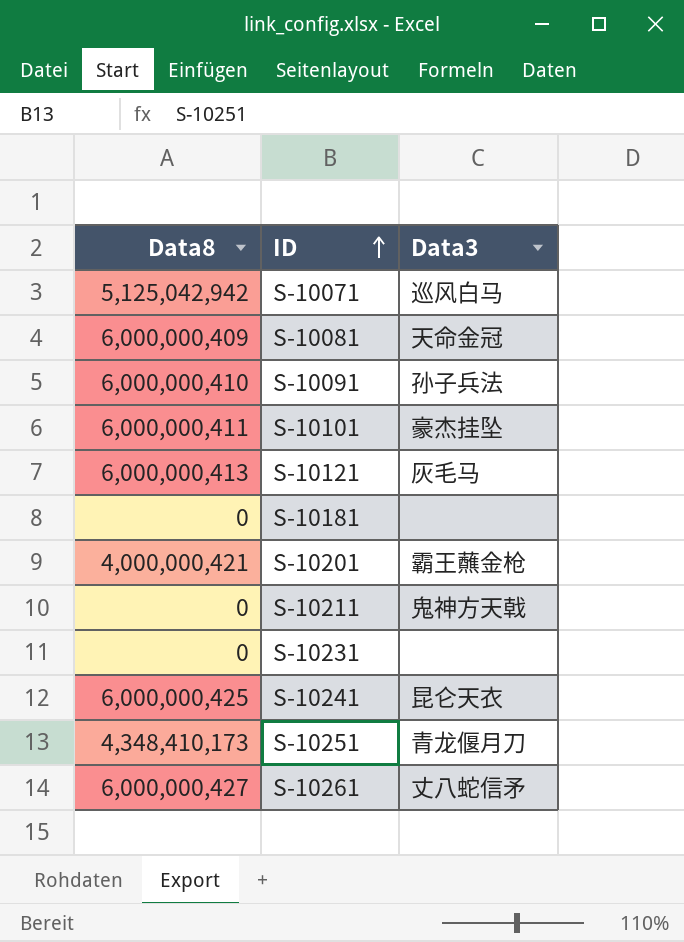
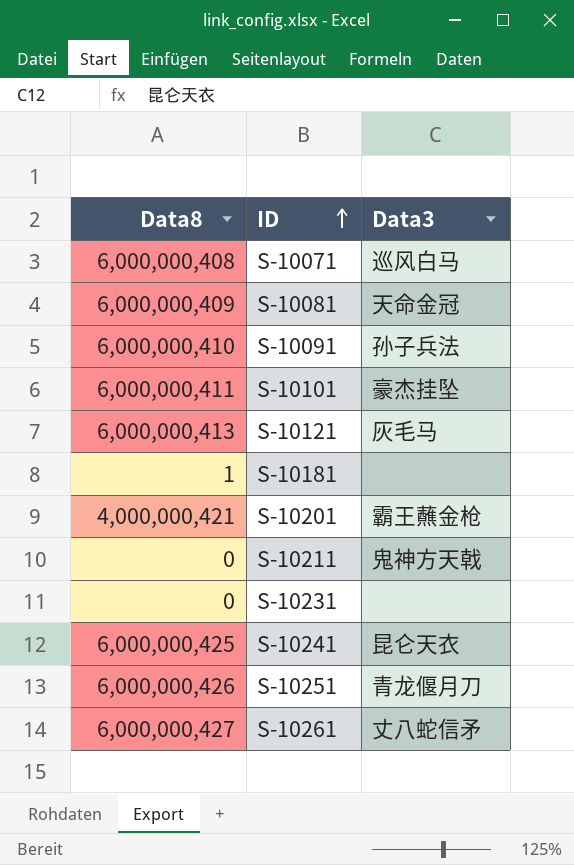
S-10071 | Data8: 5,125,042,942 -> 6,000,000,408
S-10181 | Data8: 0 -> 1
S-10251 | Data8: 4,348,410,173 -> 6,000,000,426

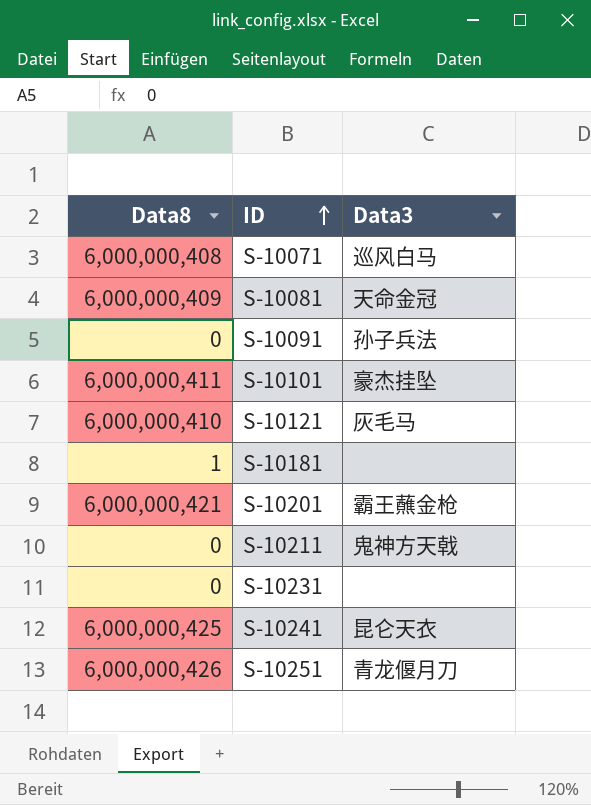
row S-10261: 6,000,000,427 | 丈八蛇信矛 -> none
S-10091 | Data8: 6,000,000,410 -> 0
S-10121 | Data8: 6,000,000,413 -> 6,000,000,410
S-10201 | Data8: 4,000,000,421 -> 6,000,000,421

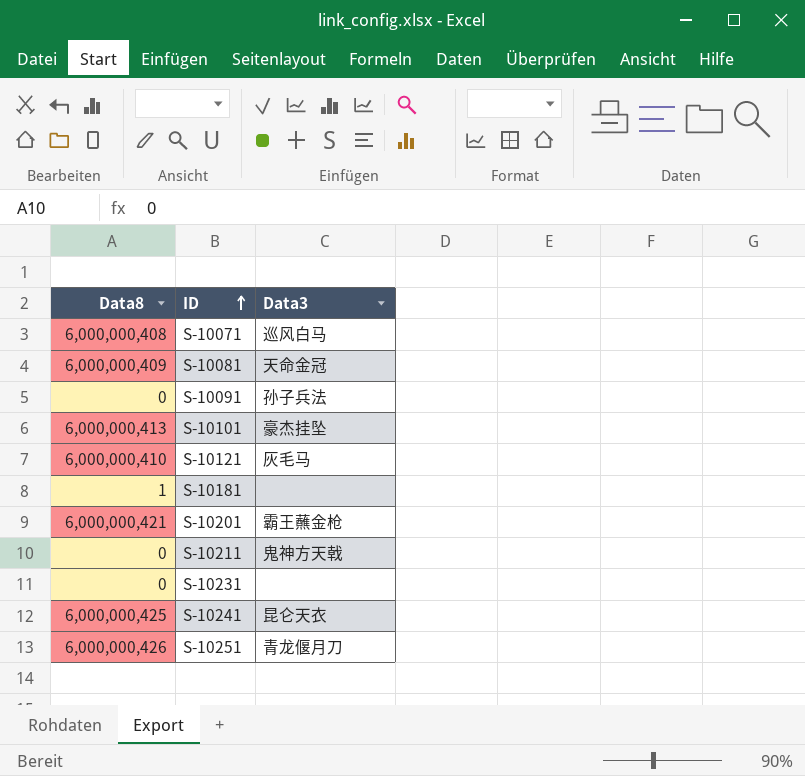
S-10101 | Data8: 6,000,000,411 -> 6,000,000,413

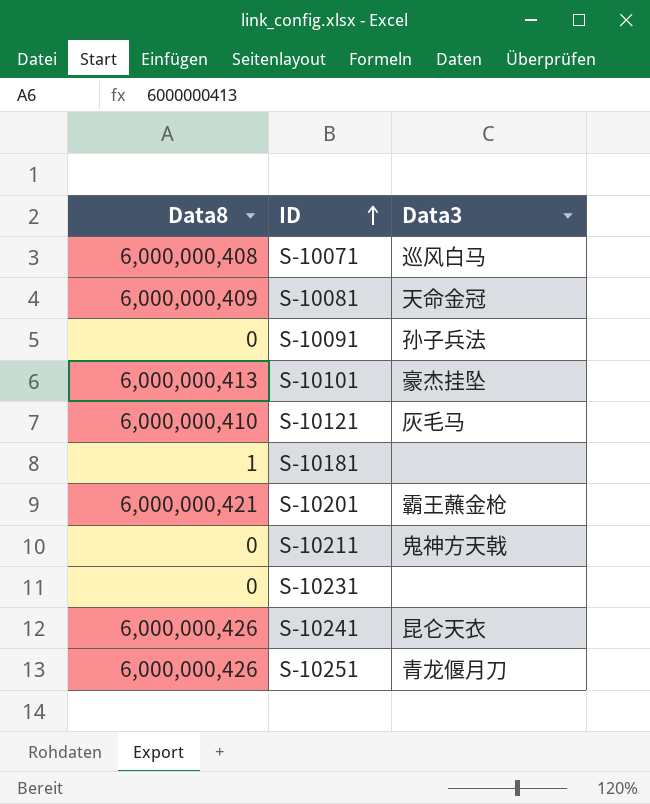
S-10241 | Data8: 6,000,000,425 -> 6,000,000,426

